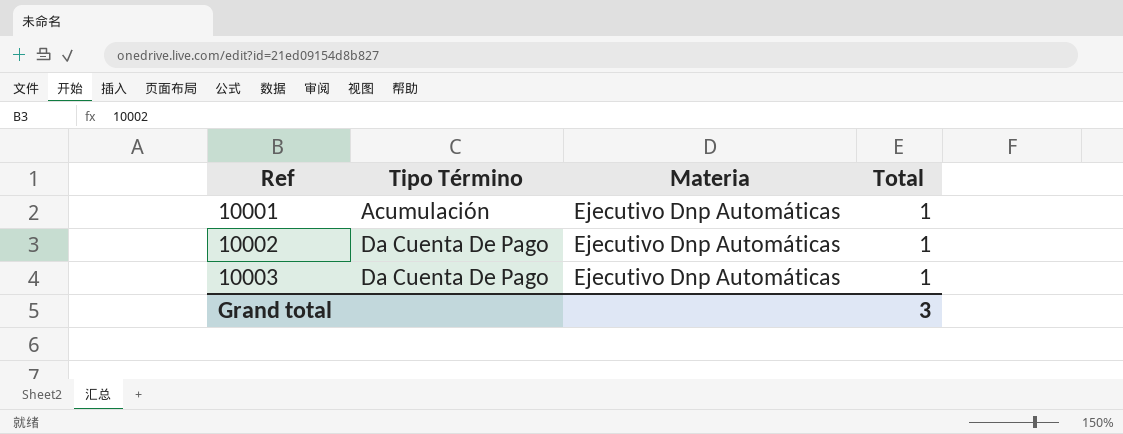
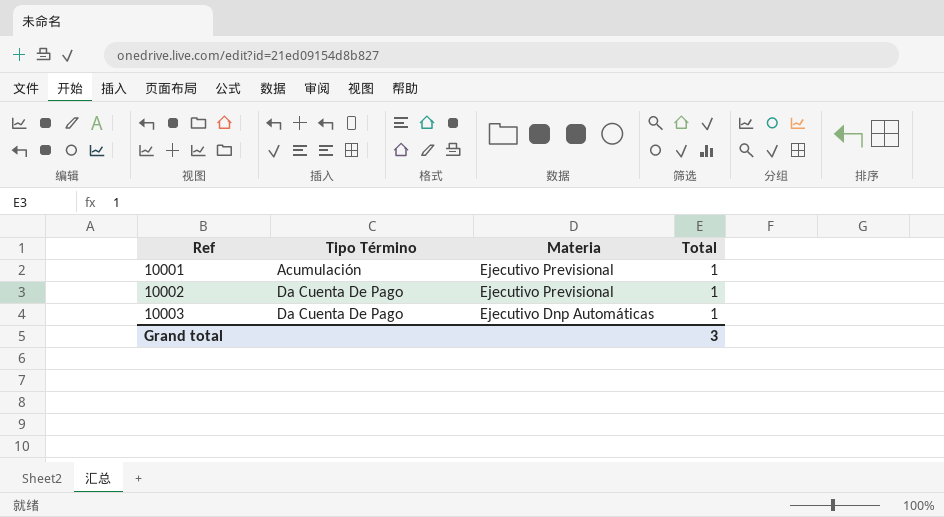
10001 | Materia: Ejecutivo Dnp Automáticas -> Ejecutivo Previsional
10002 | Materia: Ejecutivo Dnp Automáticas -> Ejecutivo Previsional

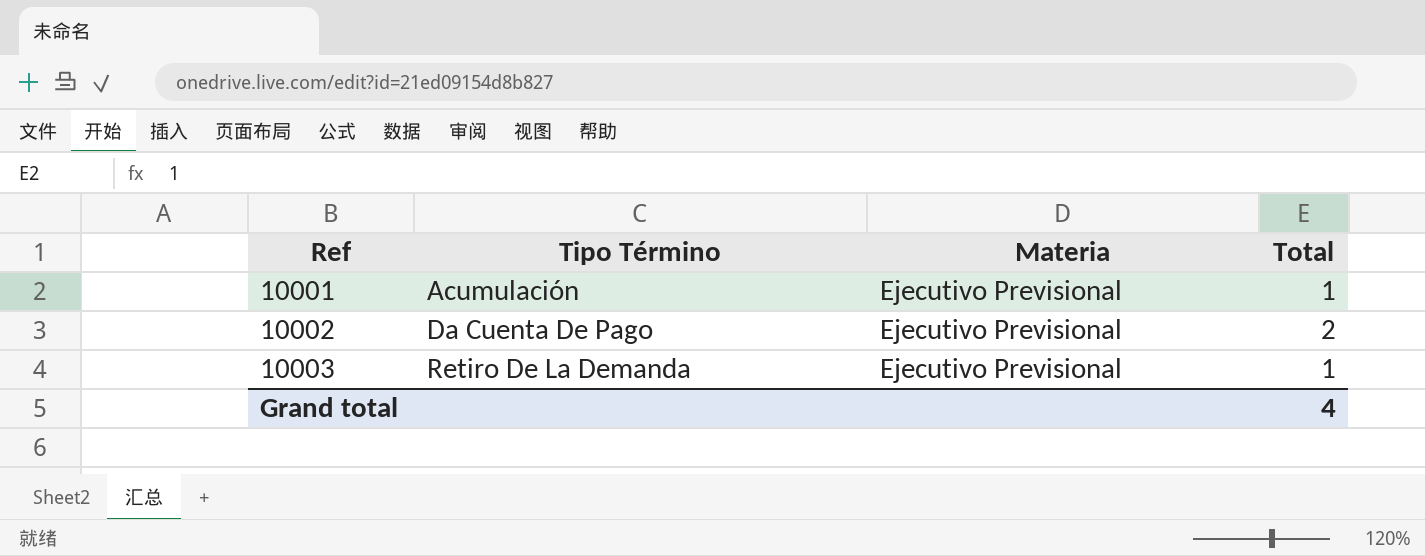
10002 | Total: 1 -> 2
10003 | Tipo Término: Da Cuenta De Pago -> Retiro De La Demanda
10003 | Materia: Ejecutivo Dnp Automáticas -> Ejecutivo Previsional
Grand total | Total: 3 -> 4

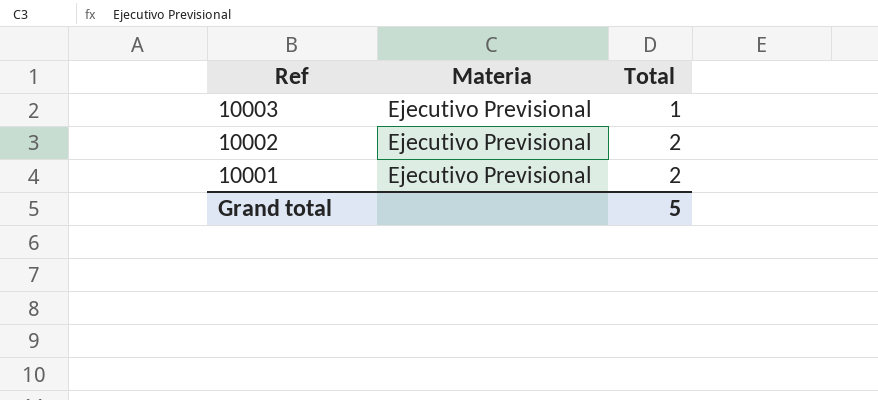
row order: Ref ascending -> Ref descending
column Tipo Término | position: 2 -> none
10001 | Total: 1 -> 2
Grand total | Total: 4 -> 5

